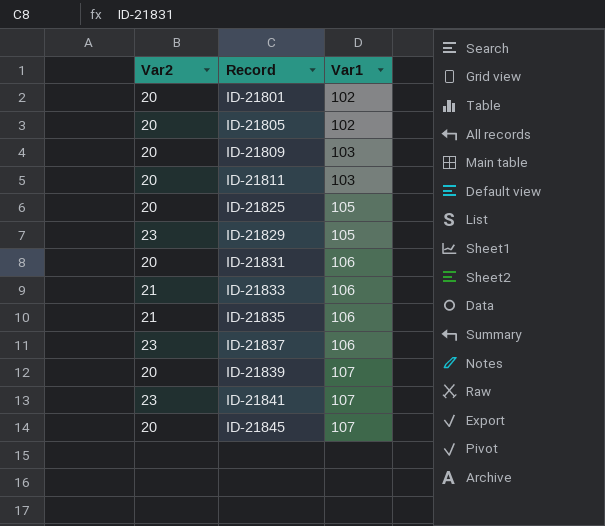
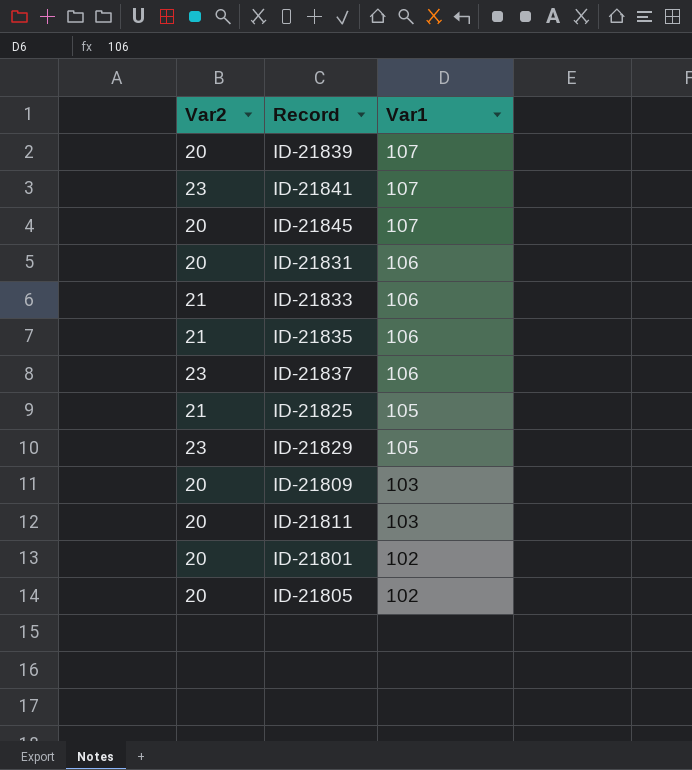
row order: Record ascending -> Var1 descending
ID-21825 | Var2: 20 -> 21

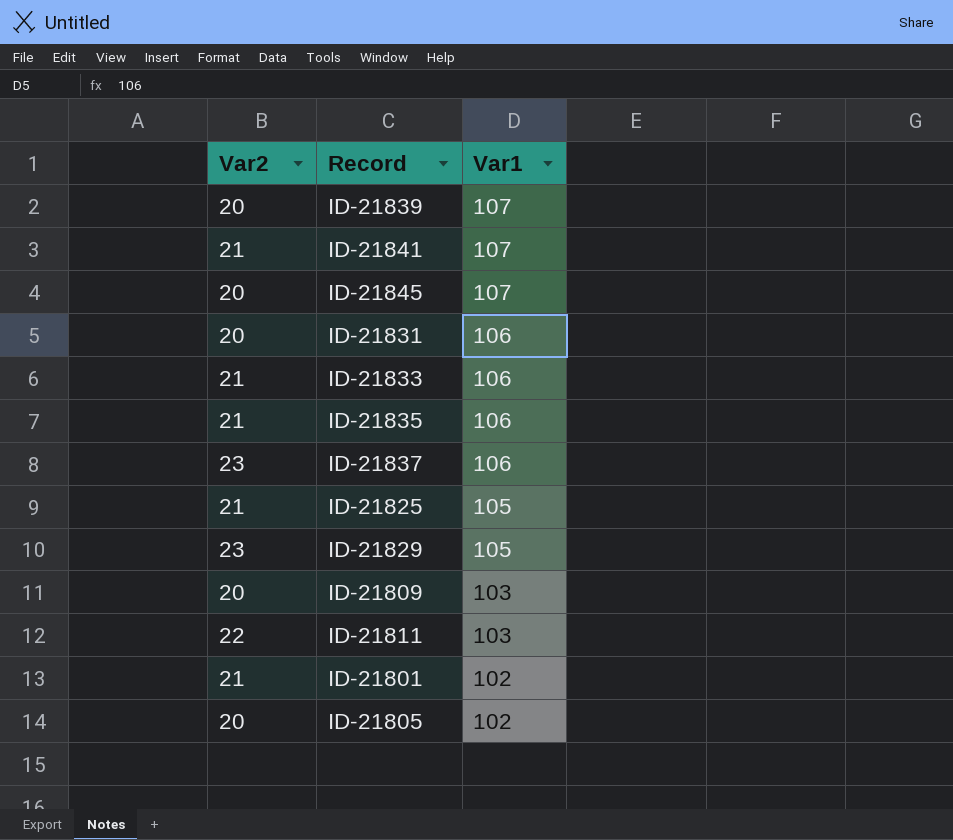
ID-21841 | Var2: 23 -> 21
ID-21811 | Var2: 20 -> 22
ID-21801 | Var2: 20 -> 21

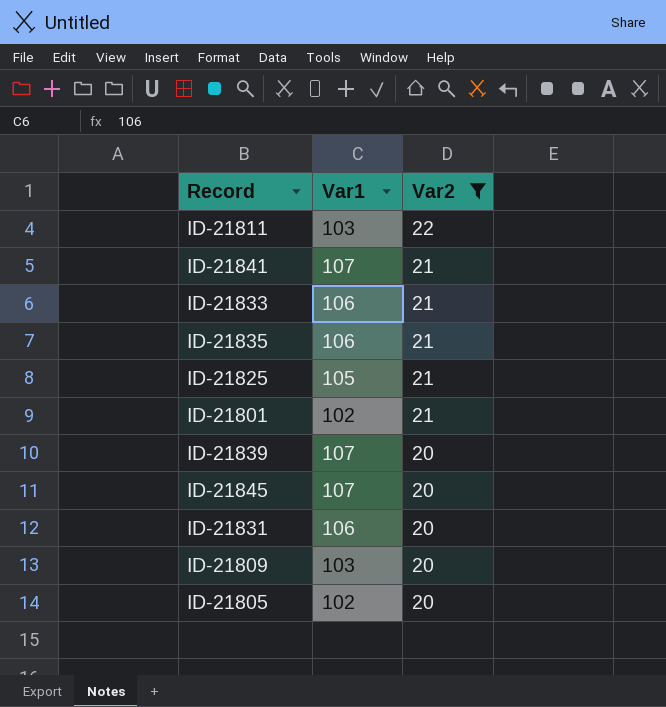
filter: none -> Var2 != 23
row order: Var1 descending -> Var2 descending
column Var2 | position: 1 -> 3

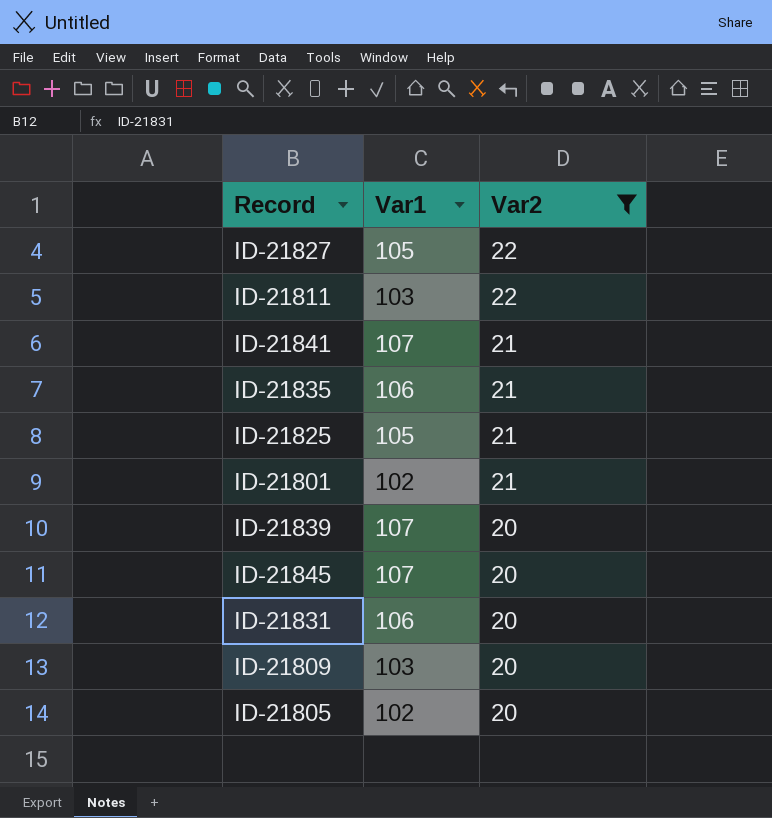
row ID-21833: 106 | 21 -> none
row ID-21827: none -> 105 | 22

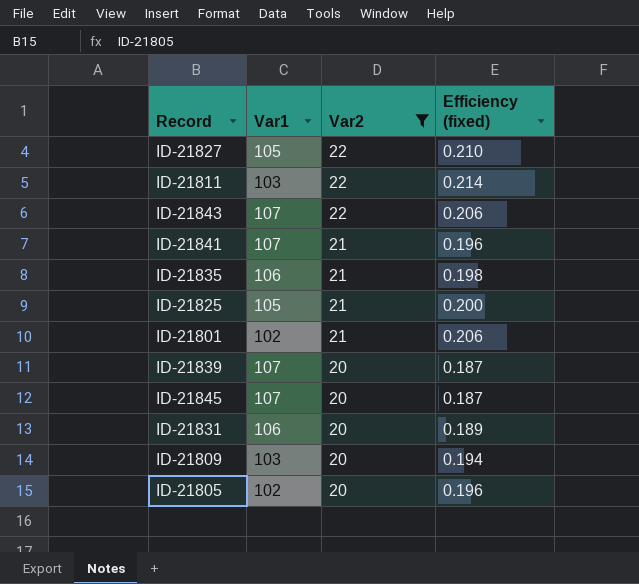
column Efficiency (fixed) | formula: none -> [Var2] / [Var1]
row ID-21843: none -> 107 | 22 | 0.206

